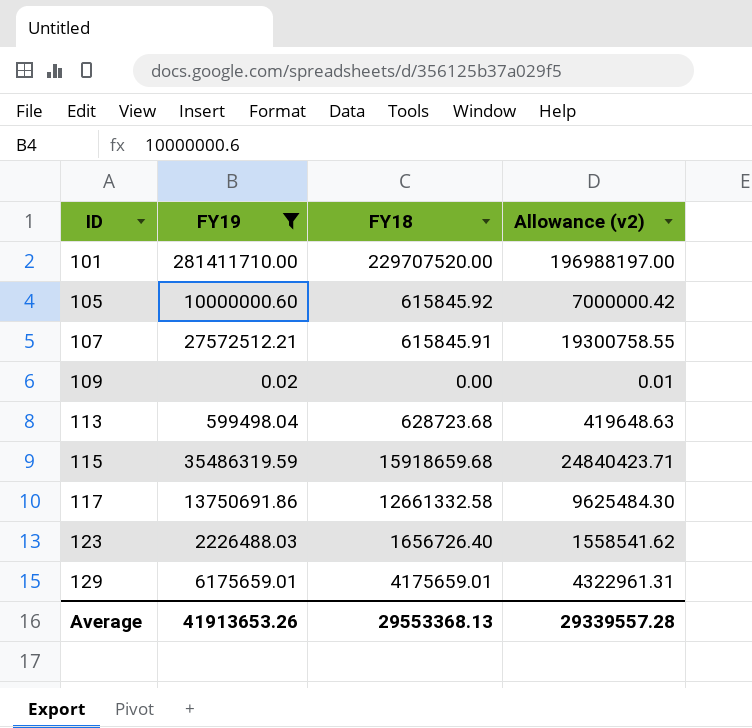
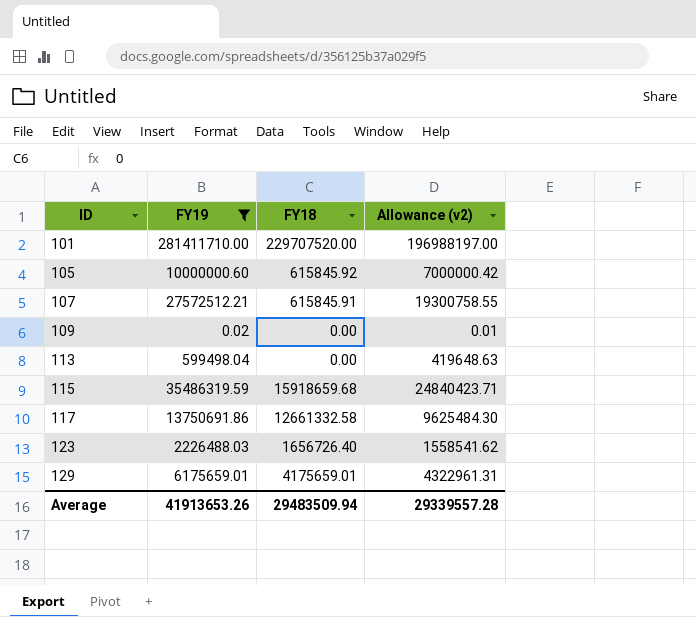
113 | FY18: 628723.68 -> 0.00
Average | FY18: 29553368.13 -> 29483509.94

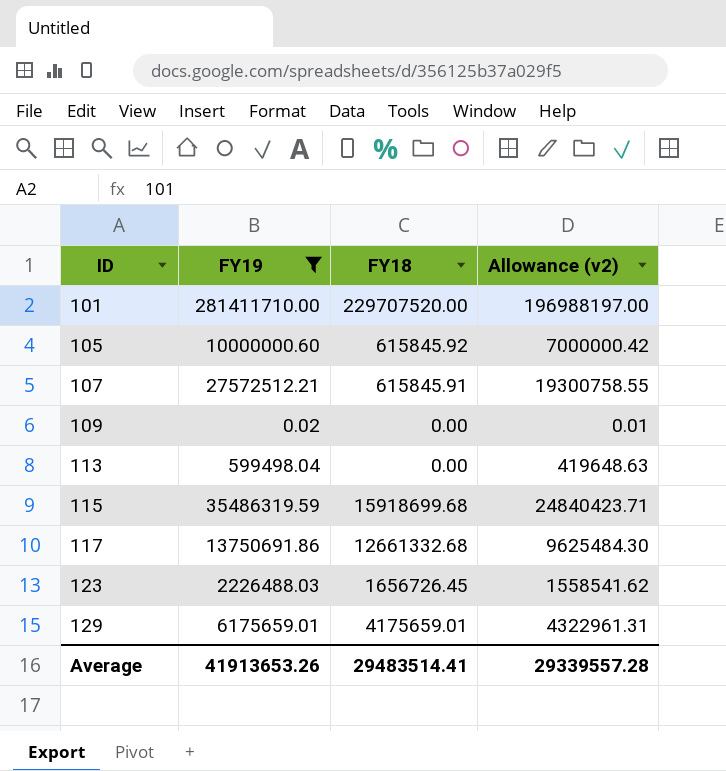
115 | FY18: 15918659.68 -> 15918699.68
117 | FY18: 12661332.58 -> 12661332.68
123 | FY18: 1656726.40 -> 1656726.45
Average | FY18: 29483509.94 -> 29483514.41

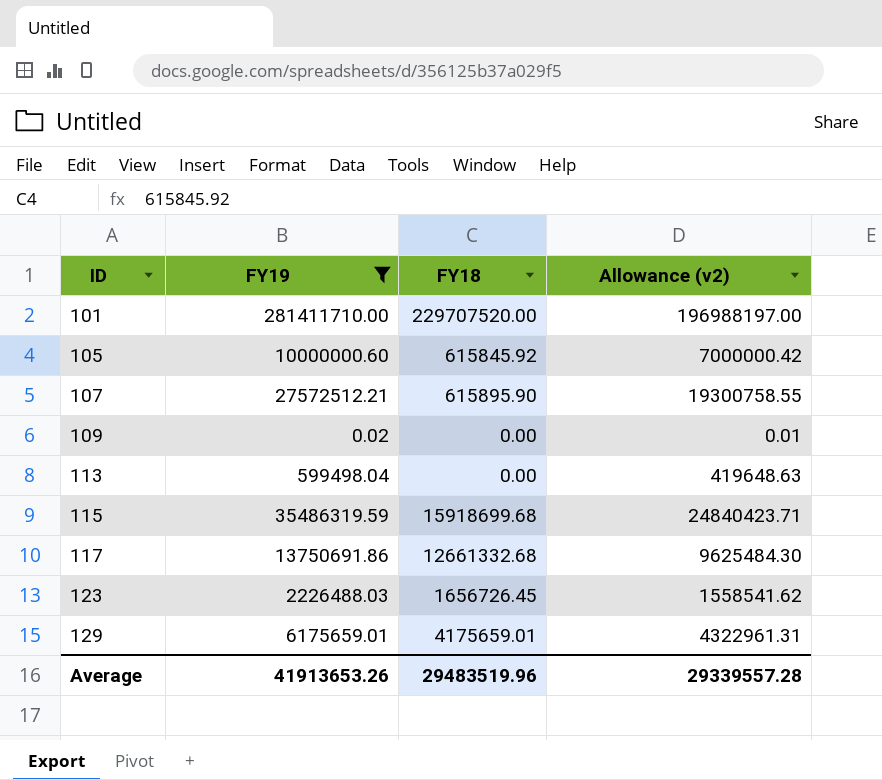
107 | FY18: 615845.91 -> 615895.90
Average | FY18: 29483514.41 -> 29483519.96

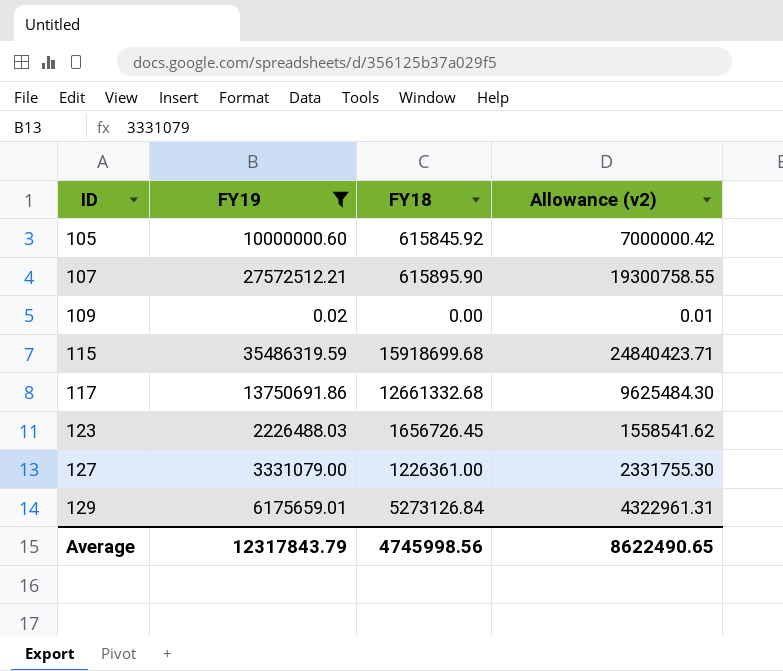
row 101: 281411710.00 | 229707520.00 | 196988197.00 -> none
row 113: 599498.04 | 0.00 | 419648.63 -> none
row 127: none -> 3331079.00 | 1226361.00 | 2331755.30
129 | FY18: 4175659.01 -> 5273126.84
Average | FY19: 41913653.26 -> 12317843.79
Average | FY18: 29483519.96 -> 4745998.56
Average | Allowance (v2): 29339557.28 -> 8622490.65

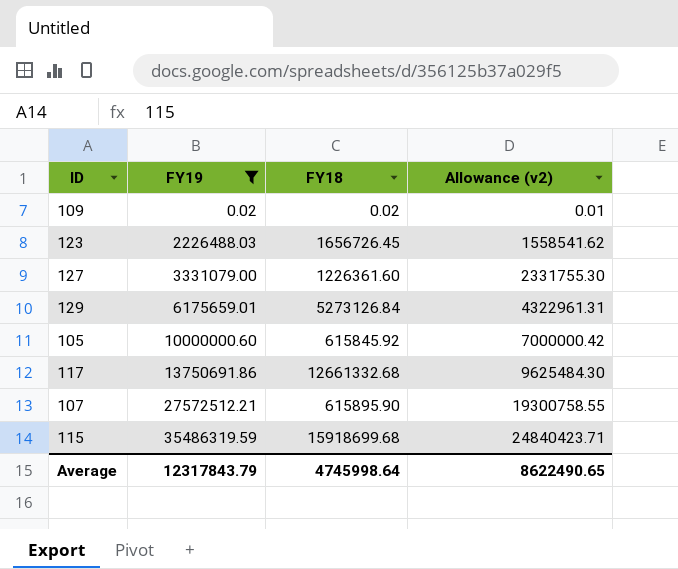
row order: ID ascending -> FY19 ascending
109 | FY18: 0.00 -> 0.02
127 | FY18: 1226361.00 -> 1226361.60
Average | FY18: 4745998.56 -> 4745998.64

